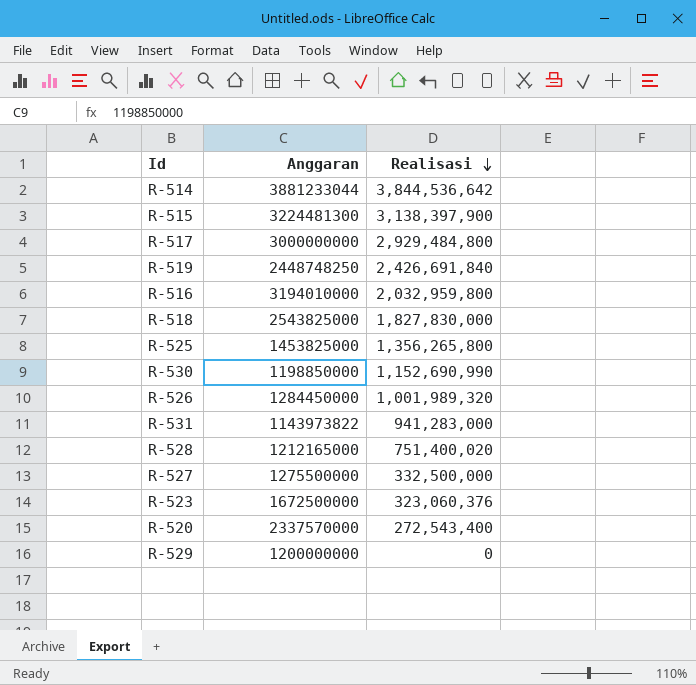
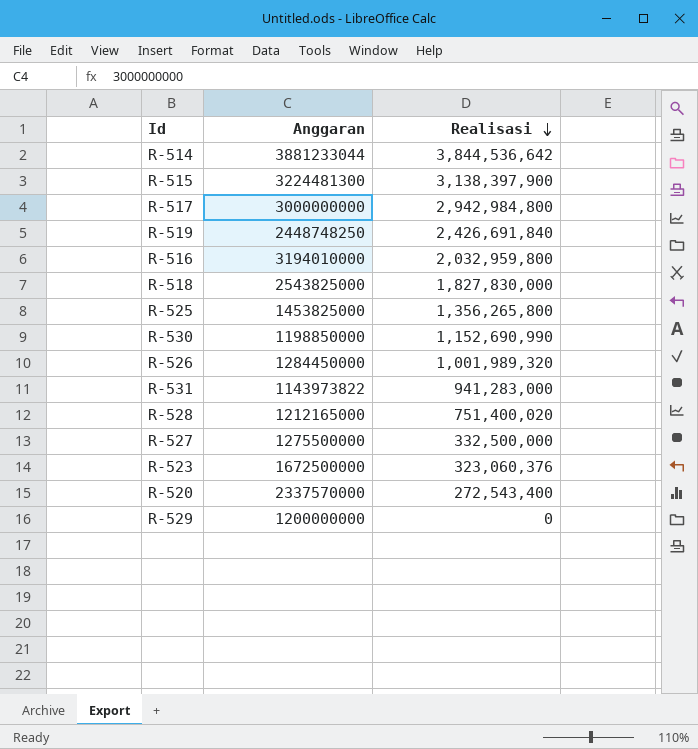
R-517 | Realisasi: 2,929,484,800 -> 2,942,984,800

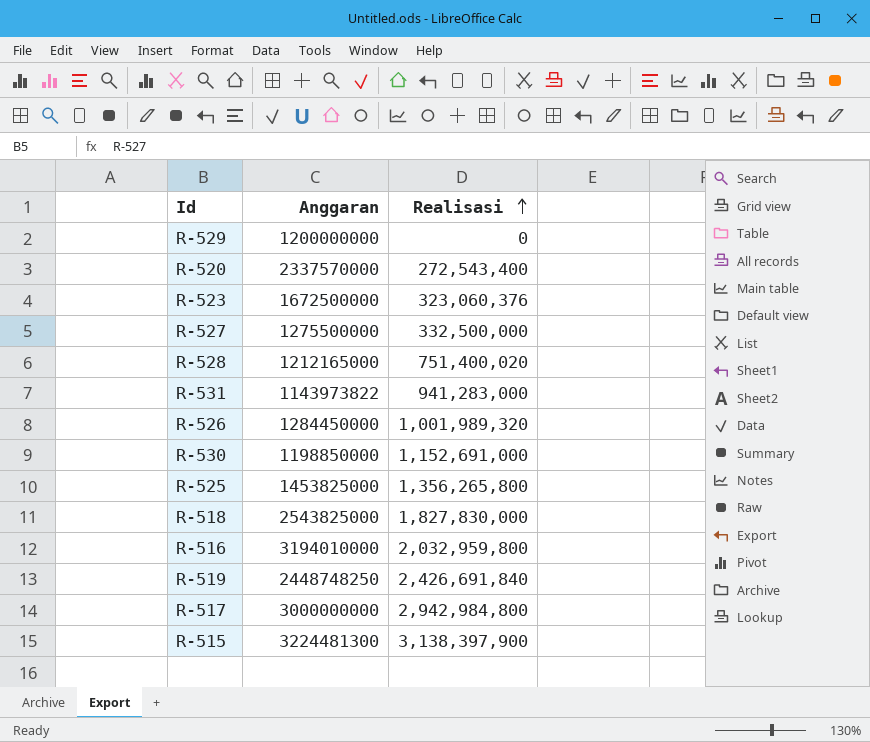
row order: Realisasi descending -> Realisasi ascending
row R-514: 3881233044 | 3,844,536,642 -> none
R-530 | Realisasi: 1,152,690,990 -> 1,152,691,000

